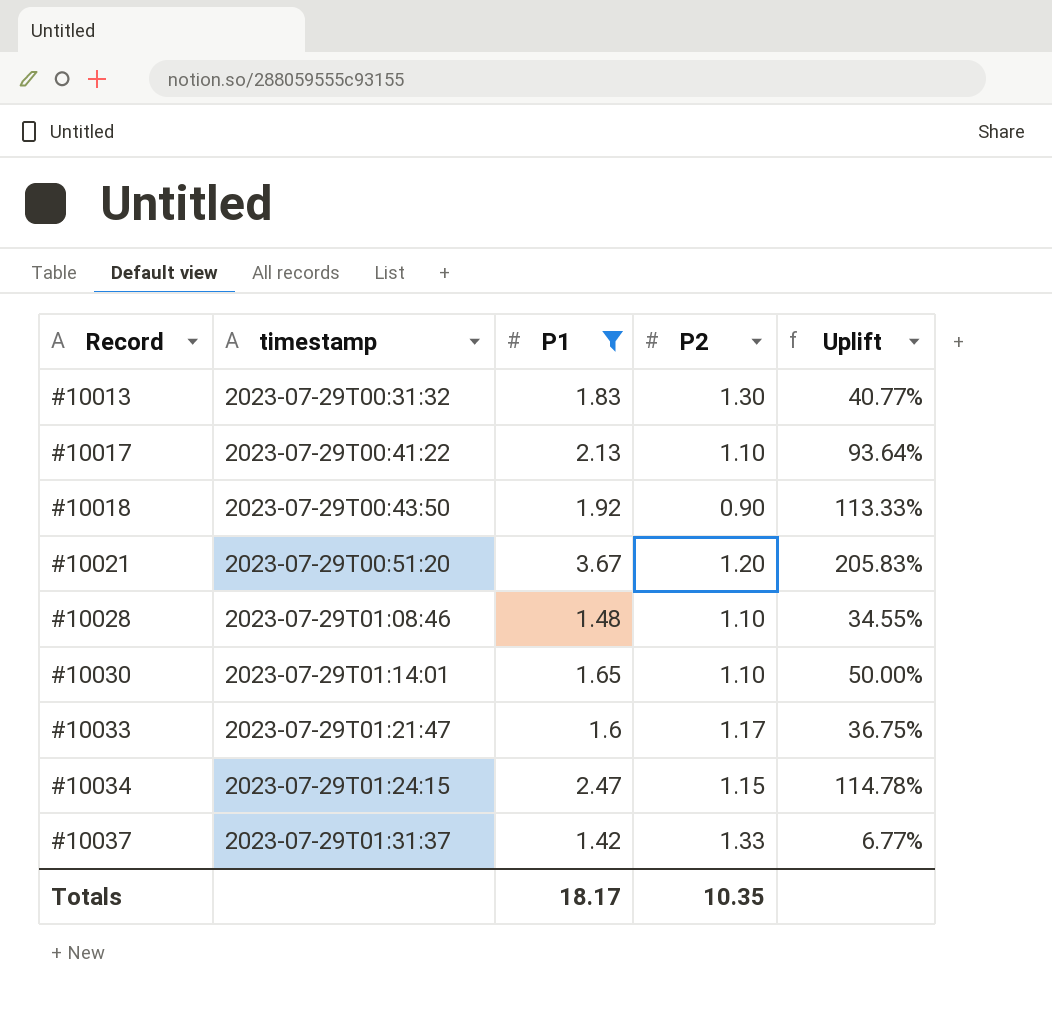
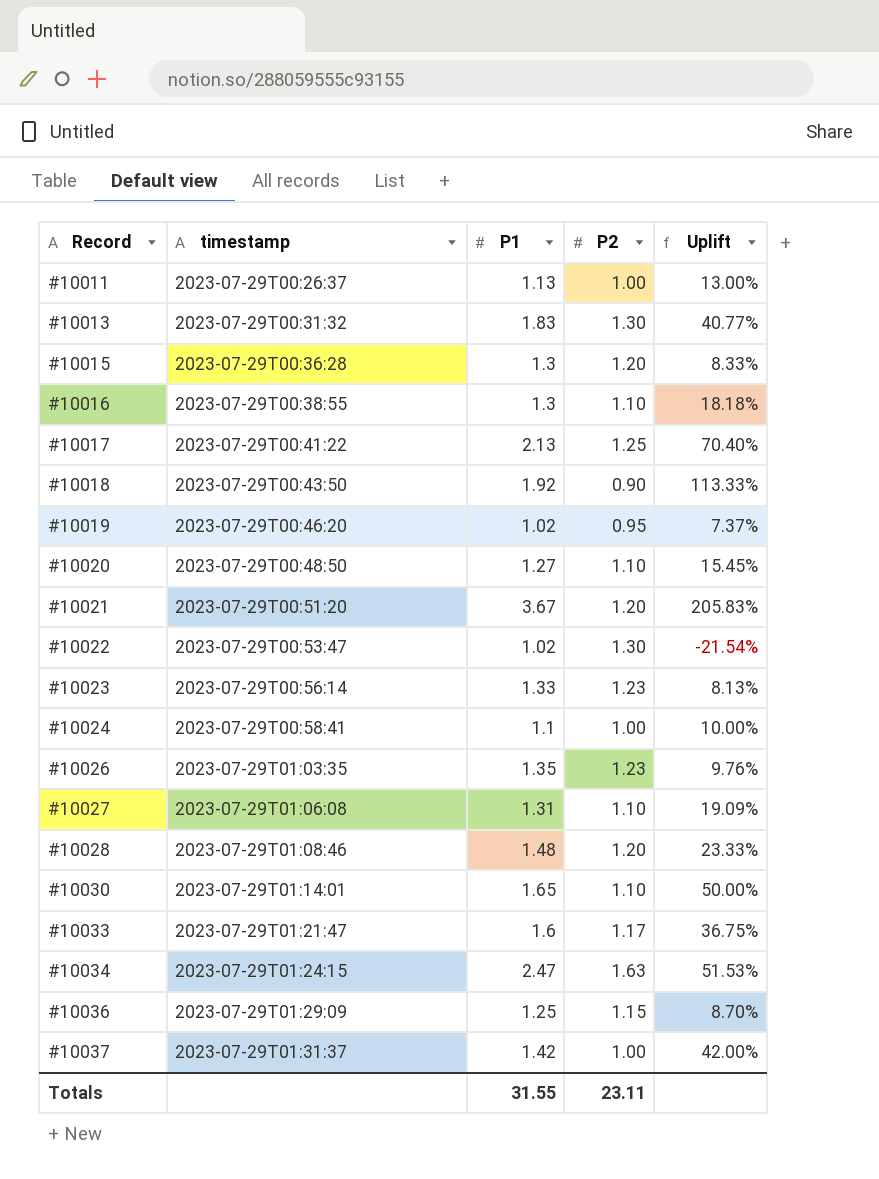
filter: P1 >= 1.42 -> none
#10017 | P2: 1.10 -> 1.25
#10017 | Uplift: 93.64% -> 70.40%
#10028 | P2: 1.10 -> 1.20
#10028 | Uplift: 34.55% -> 23.33%
#10034 | P2: 1.15 -> 1.63
#10034 | Uplift: 114.78% -> 51.53%
#10037 | P2: 1.33 -> 1.00
#10037 | Uplift: 6.77% -> 42.00%
Totals | P1: 18.17 -> 31.55
Totals | P2: 10.35 -> 23.11

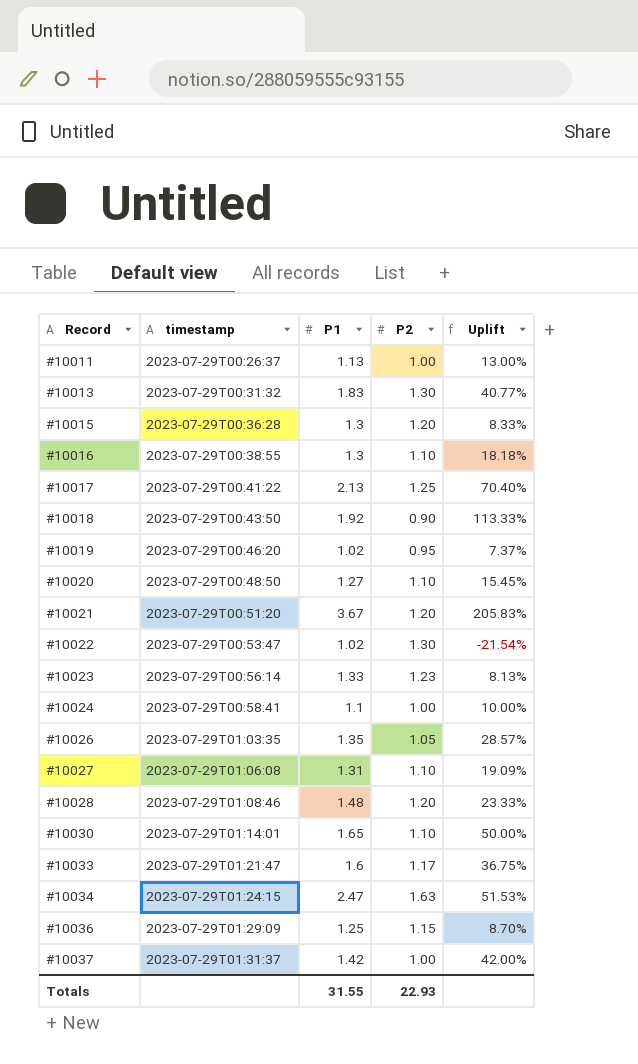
#10026 | P2: 1.23 -> 1.05
#10026 | Uplift: 9.76% -> 28.57%
Totals | P2: 23.11 -> 22.93

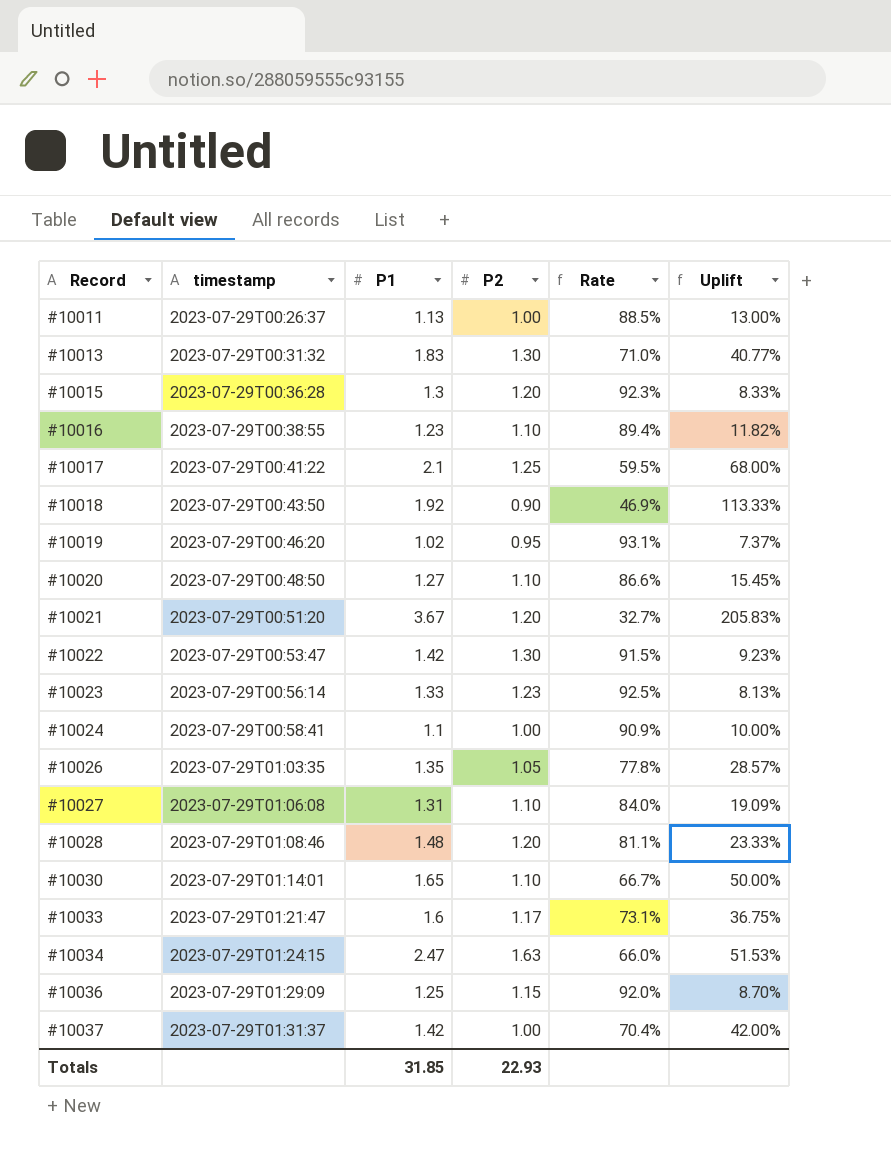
column Rate | formula: none -> [P2] / [P1]
#10016 | P1: 1.3 -> 1.23
#10016 | Uplift: 18.18% -> 11.82%
#10017 | P1: 2.13 -> 2.1
#10017 | Uplift: 70.40% -> 68.00%
#10022 | P1: 1.02 -> 1.42
#10022 | Uplift: -21.54% -> 9.23%
Totals | P1: 31.55 -> 31.85

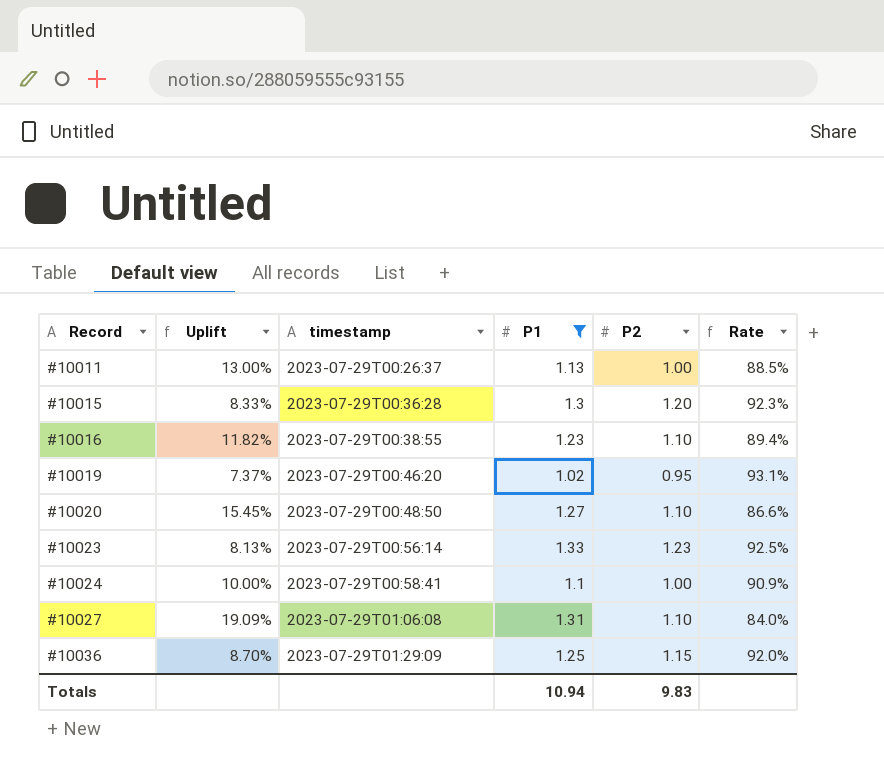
filter: none -> P1 <= 1.33
column Uplift | position: 6 -> 2
Totals | P1: 31.85 -> 10.94
Totals | P2: 22.93 -> 9.83

